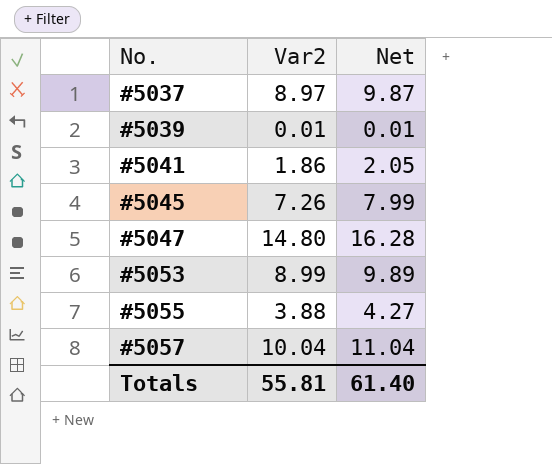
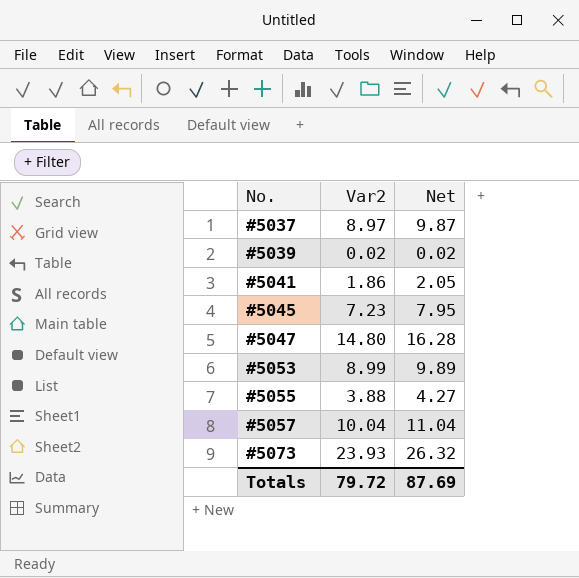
#5039 | Var2: 0.01 -> 0.02
#5039 | Net: 0.01 -> 0.02
#5045 | Var2: 7.26 -> 7.23
#5045 | Net: 7.99 -> 7.95
row #5073: none -> 23.93 | 26.32
Totals | Var2: 55.81 -> 79.72
Totals | Net: 61.40 -> 87.69

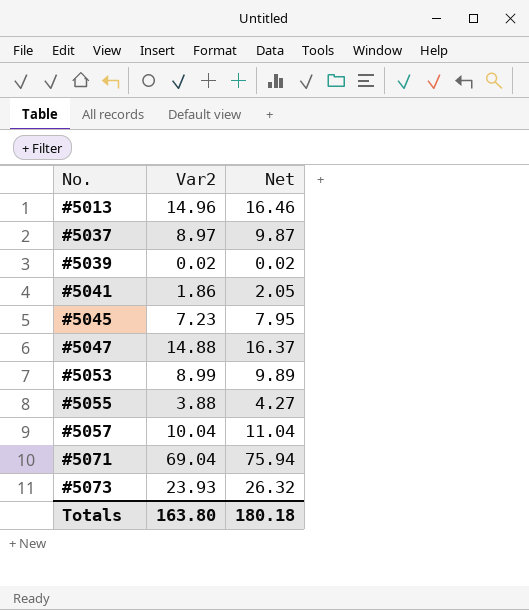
row #5013: none -> 14.96 | 16.46
#5047 | Var2: 14.80 -> 14.88
#5047 | Net: 16.28 -> 16.37
row #5071: none -> 69.04 | 75.94
Totals | Var2: 79.72 -> 163.80
Totals | Net: 87.69 -> 180.18

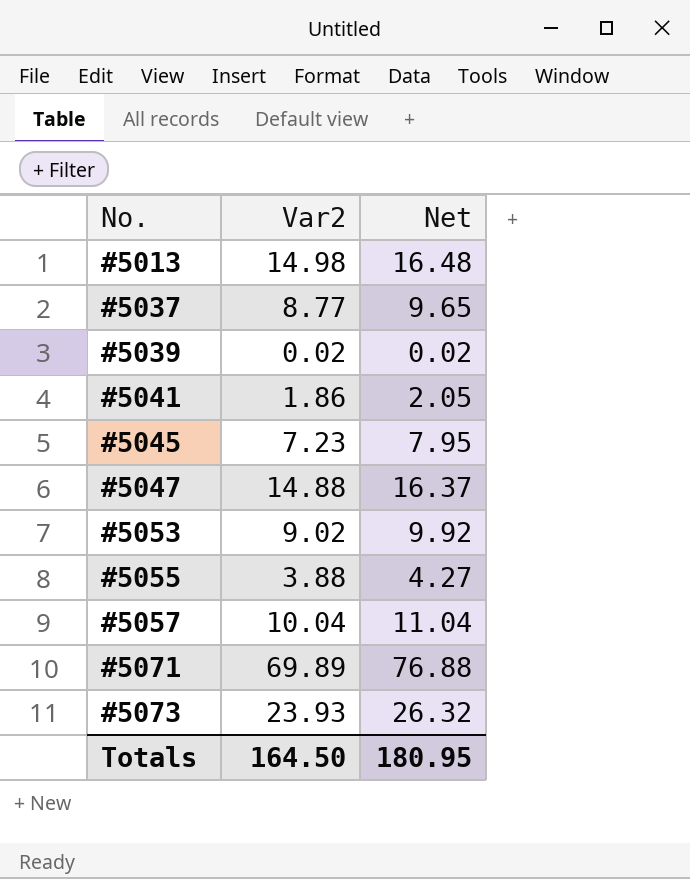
#5013 | Var2: 14.96 -> 14.98
#5013 | Net: 16.46 -> 16.48
#5037 | Var2: 8.97 -> 8.77
#5037 | Net: 9.87 -> 9.65
#5053 | Var2: 8.99 -> 9.02
#5053 | Net: 9.89 -> 9.92
#5071 | Var2: 69.04 -> 69.89
#5071 | Net: 75.94 -> 76.88
Totals | Var2: 163.80 -> 164.50
Totals | Net: 180.18 -> 180.95

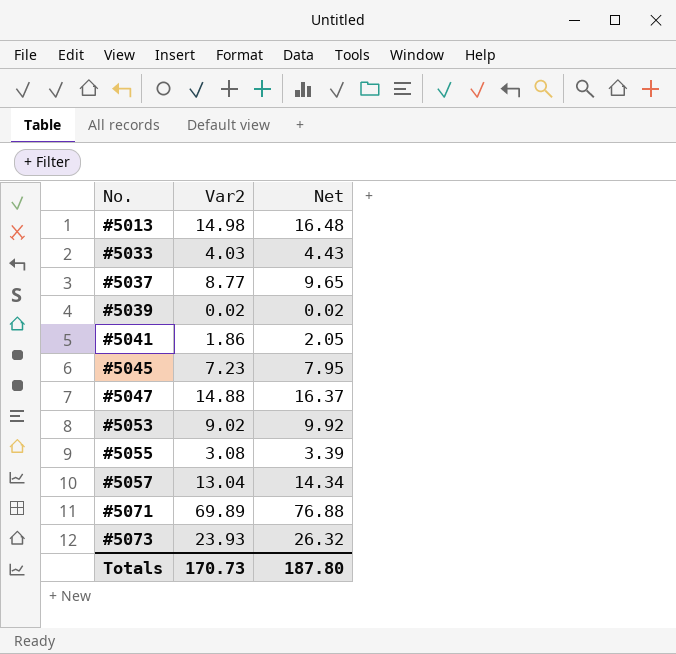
row #5033: none -> 4.03 | 4.43
#5055 | Var2: 3.88 -> 3.08
#5055 | Net: 4.27 -> 3.39
#5057 | Var2: 10.04 -> 13.04
#5057 | Net: 11.04 -> 14.34
Totals | Var2: 164.50 -> 170.73
Totals | Net: 180.95 -> 187.80

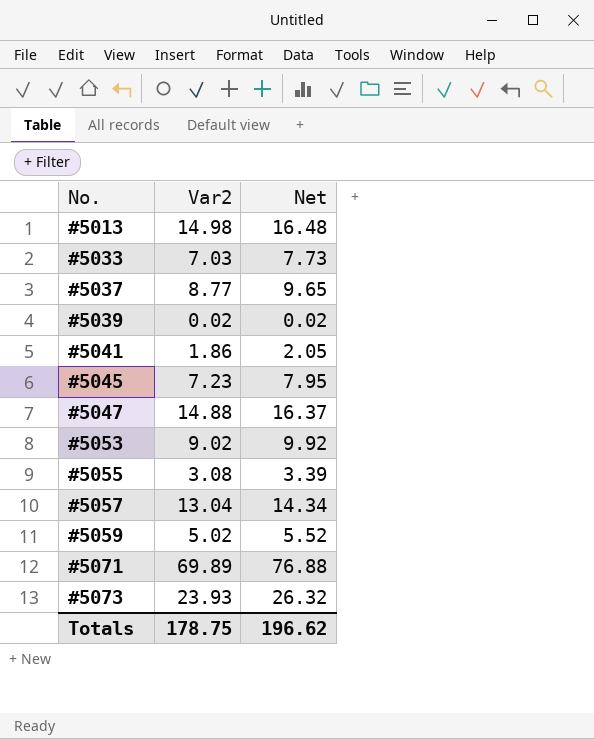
#5033 | Var2: 4.03 -> 7.03
#5033 | Net: 4.43 -> 7.73
row #5059: none -> 5.02 | 5.52
Totals | Var2: 170.73 -> 178.75
Totals | Net: 187.80 -> 196.62

